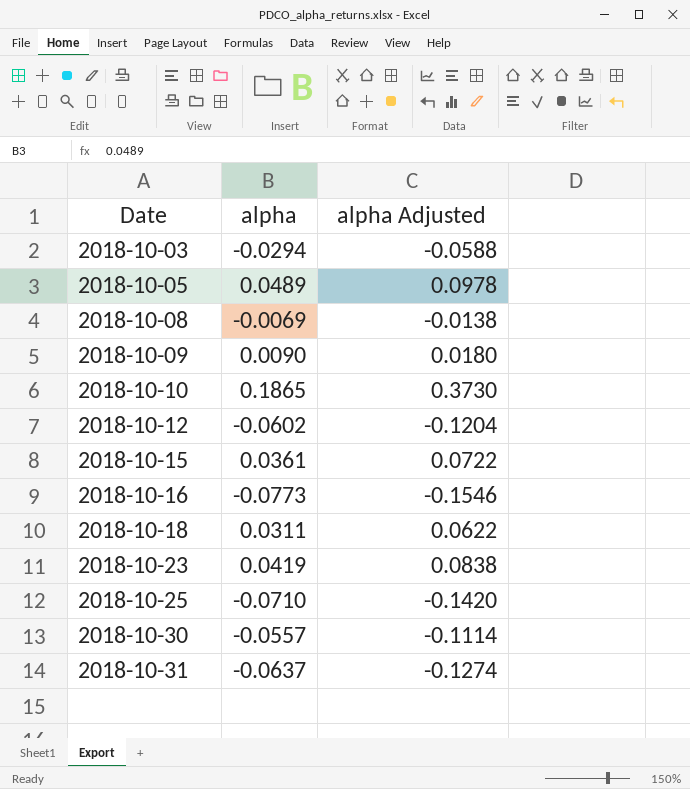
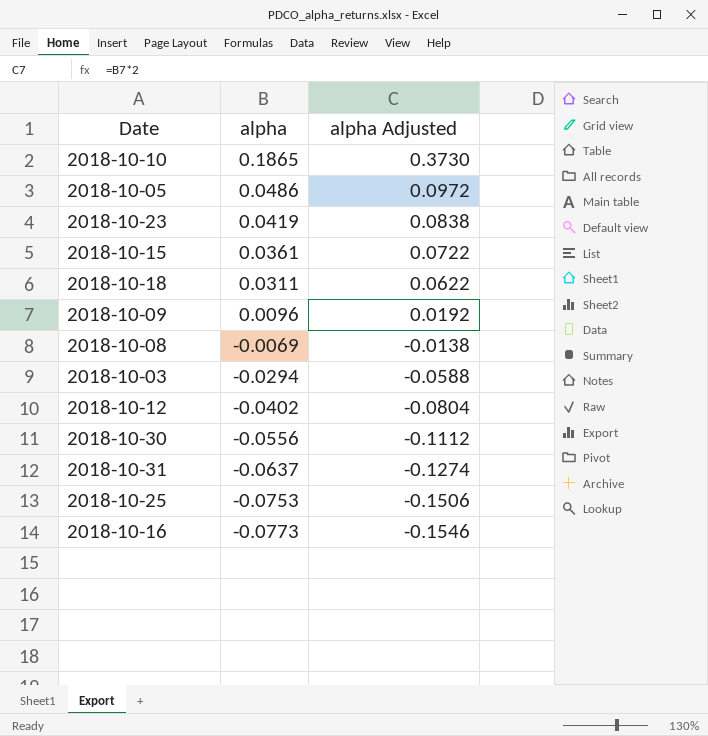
row order: Date ascending -> alpha descending
2018-10-05 | alpha: 0.0489 -> 0.0486
2018-10-05 | alpha Adjusted: 0.0978 -> 0.0972
2018-10-09 | alpha: 0.0090 -> 0.0096
2018-10-09 | alpha Adjusted: 0.0180 -> 0.0192
2018-10-12 | alpha: -0.0602 -> -0.0402
2018-10-12 | alpha Adjusted: -0.1204 -> -0.0804
2018-10-30 | alpha: -0.0557 -> -0.0556
2018-10-30 | alpha Adjusted: -0.1114 -> -0.1112
2018-10-25 | alpha: -0.0710 -> -0.0753
2018-10-25 | alpha Adjusted: -0.1420 -> -0.1506

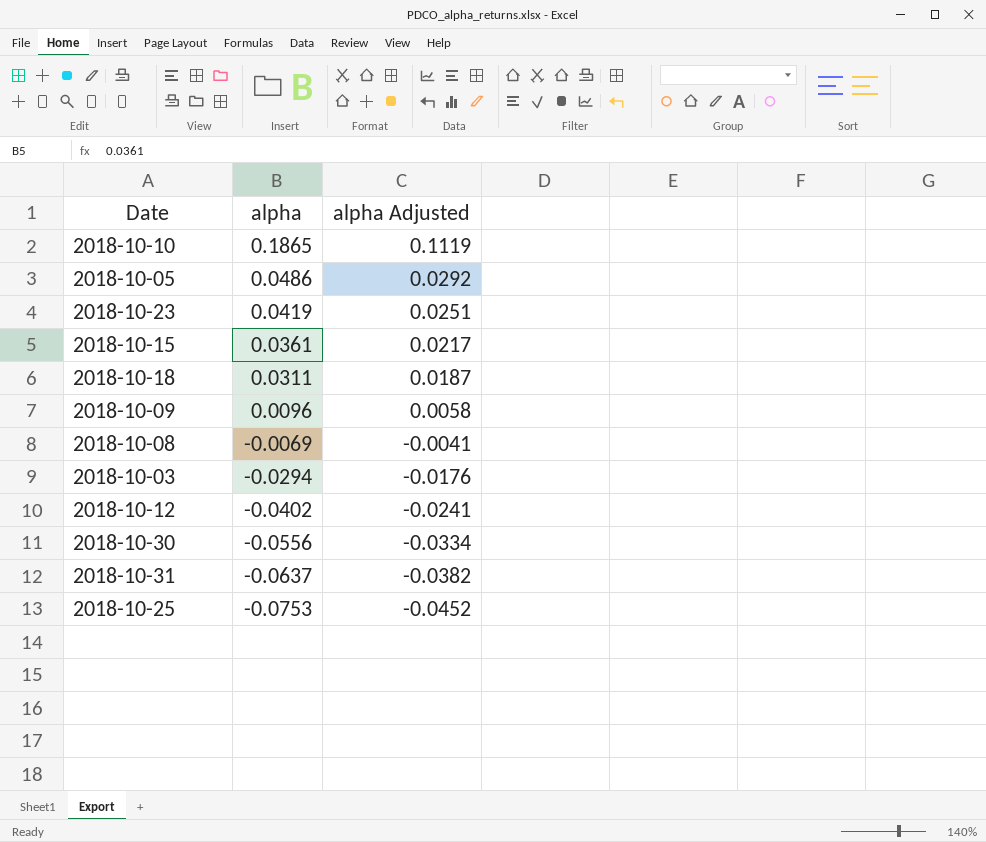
column alpha Adjusted | formula: [alpha] * 2 -> [alpha] * 0.6
row 2018-10-16: -0.0773 | -0.1546 -> none

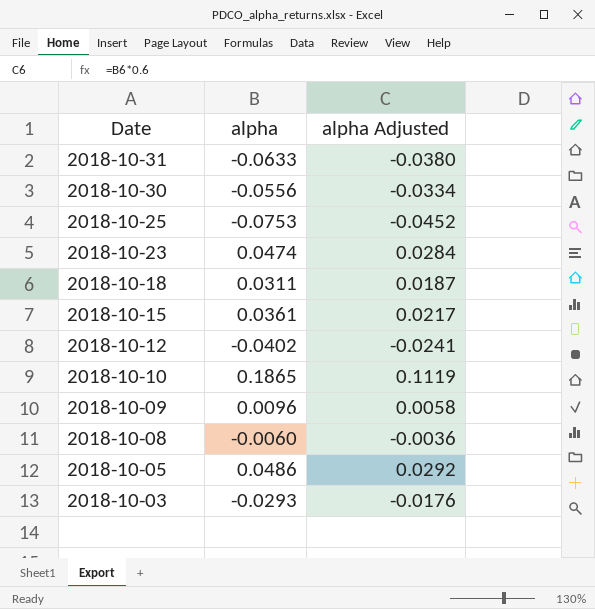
row order: alpha descending -> Date descending
2018-10-31 | alpha: -0.0637 -> -0.0633
2018-10-31 | alpha Adjusted: -0.0382 -> -0.0380
2018-10-23 | alpha: 0.0419 -> 0.0474
2018-10-23 | alpha Adjusted: 0.0251 -> 0.0284
2018-10-08 | alpha: -0.0069 -> -0.0060
2018-10-08 | alpha Adjusted: -0.0041 -> -0.0036
2018-10-03 | alpha: -0.0294 -> -0.0293

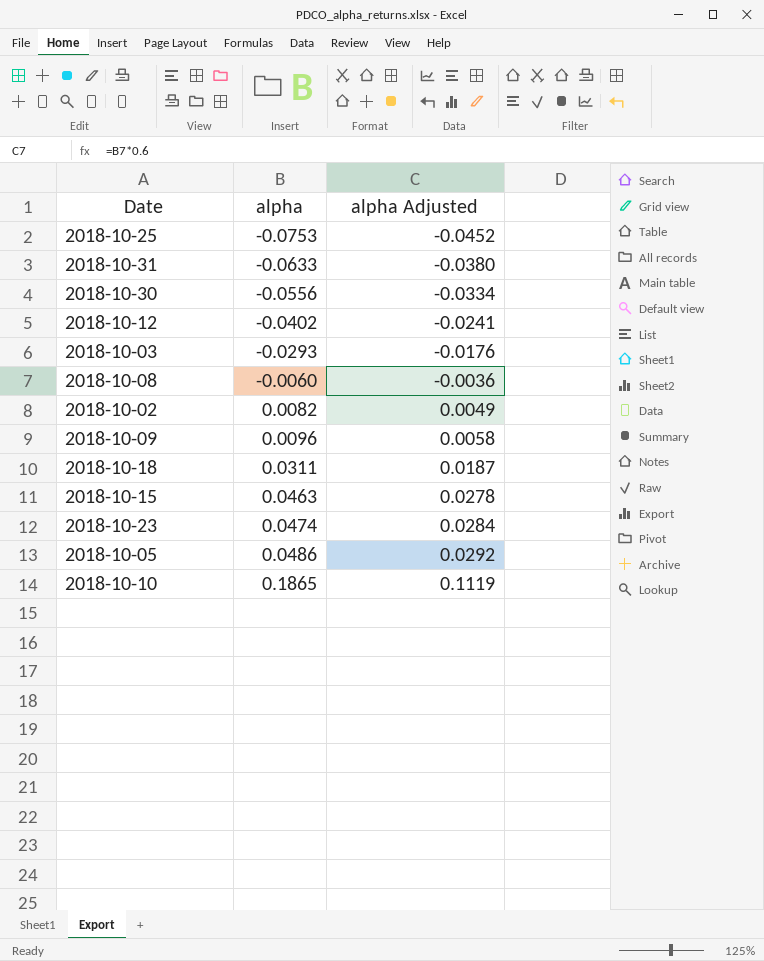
row order: Date descending -> alpha ascending
row 2018-10-02: none -> 0.0082 | 0.0049
2018-10-15 | alpha: 0.0361 -> 0.0463
2018-10-15 | alpha Adjusted: 0.0217 -> 0.0278

